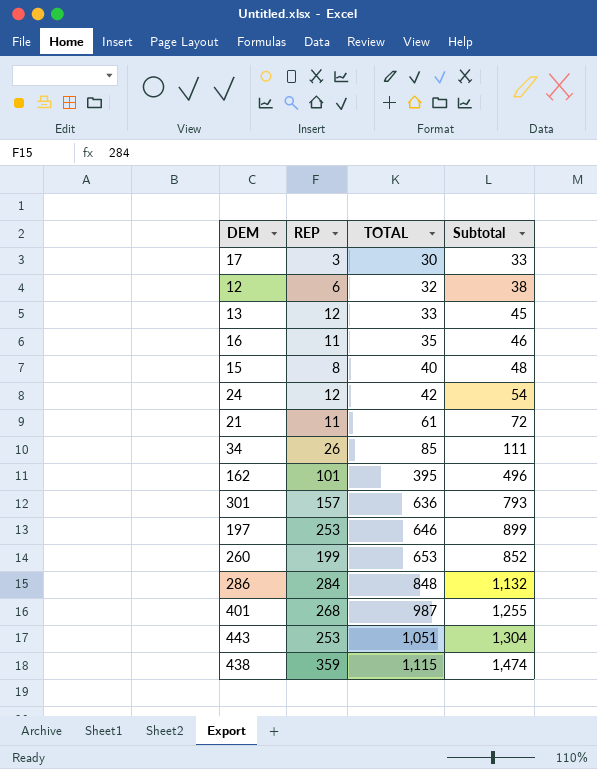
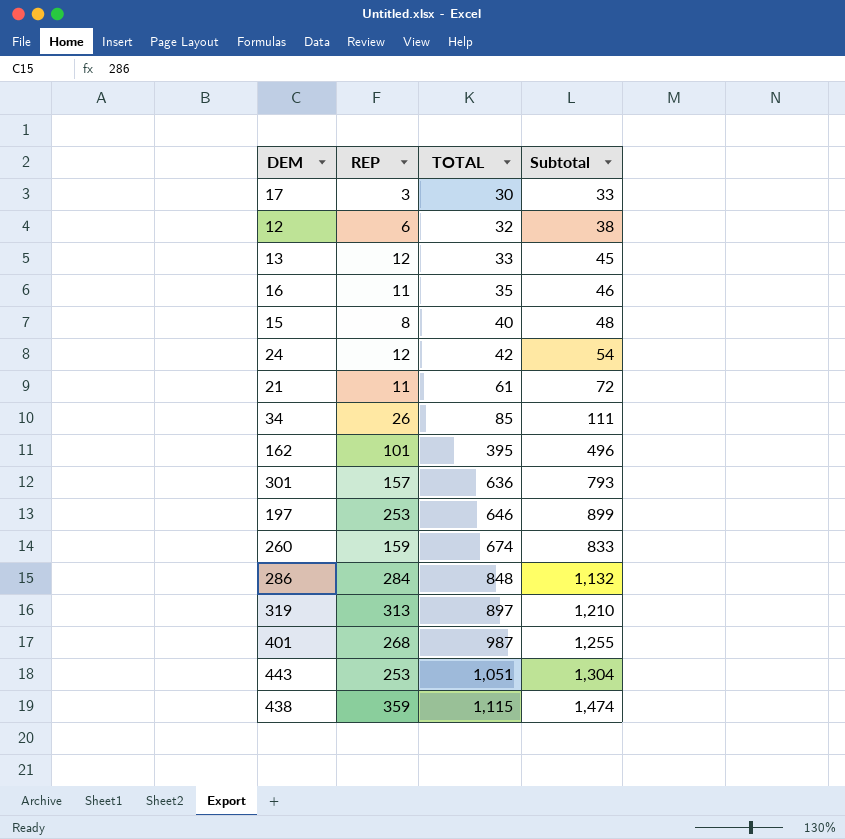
260 | REP: 199 -> 159
260 | TOTAL: 653 -> 674
260 | Subtotal: 852 -> 833
row 319: none -> 313 | 897 | 1,210

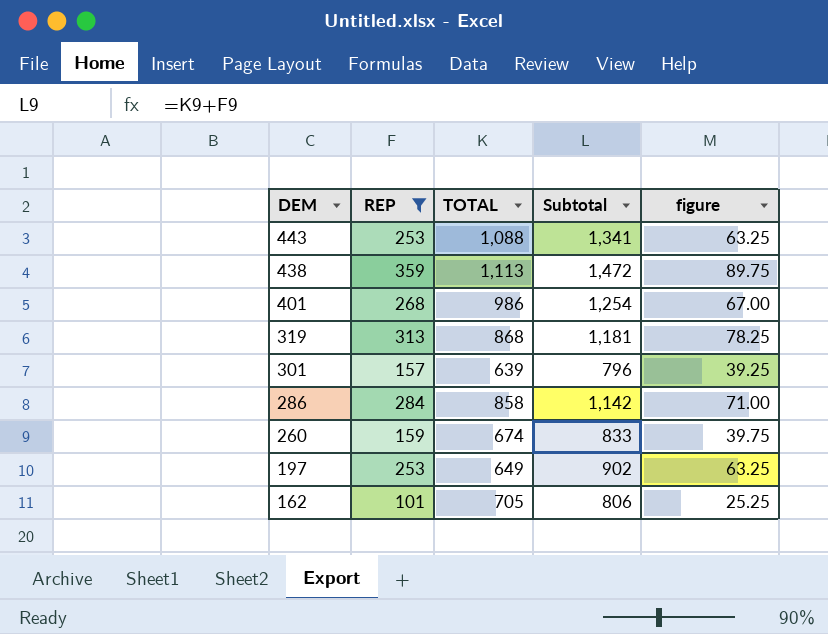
filter: none -> REP >= 101
row order: TOTAL ascending -> DEM descending
column figure | formula: none -> [REP] * 0.25
443 | TOTAL: 1,051 -> 1,088
443 | Subtotal: 1,304 -> 1,341
438 | TOTAL: 1,115 -> 1,113
438 | Subtotal: 1,474 -> 1,472
401 | TOTAL: 987 -> 986
401 | Subtotal: 1,255 -> 1,254
319 | TOTAL: 897 -> 868
319 | Subtotal: 1,210 -> 1,181
301 | TOTAL: 636 -> 639
301 | Subtotal: 793 -> 796
286 | TOTAL: 848 -> 858
286 | Subtotal: 1,132 -> 1,142
197 | TOTAL: 646 -> 649
197 | Subtotal: 899 -> 902
162 | TOTAL: 395 -> 705
162 | Subtotal: 496 -> 806

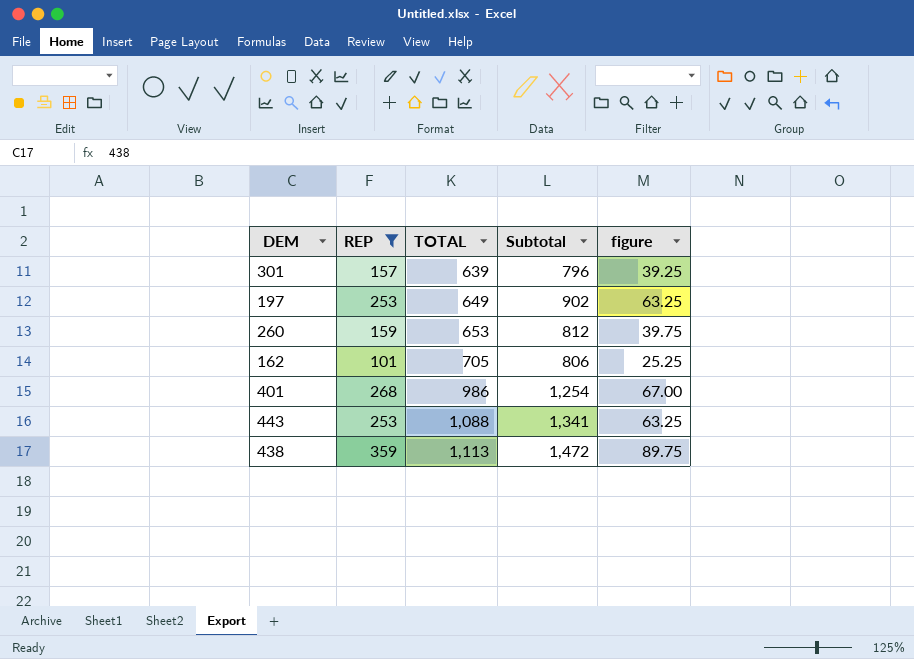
row order: DEM descending -> TOTAL ascending
row 319: 313 | 868 | 1,181 | 78.25 -> none
row 286: 284 | 858 | 1,142 | 71.00 -> none
260 | TOTAL: 674 -> 653
260 | Subtotal: 833 -> 812

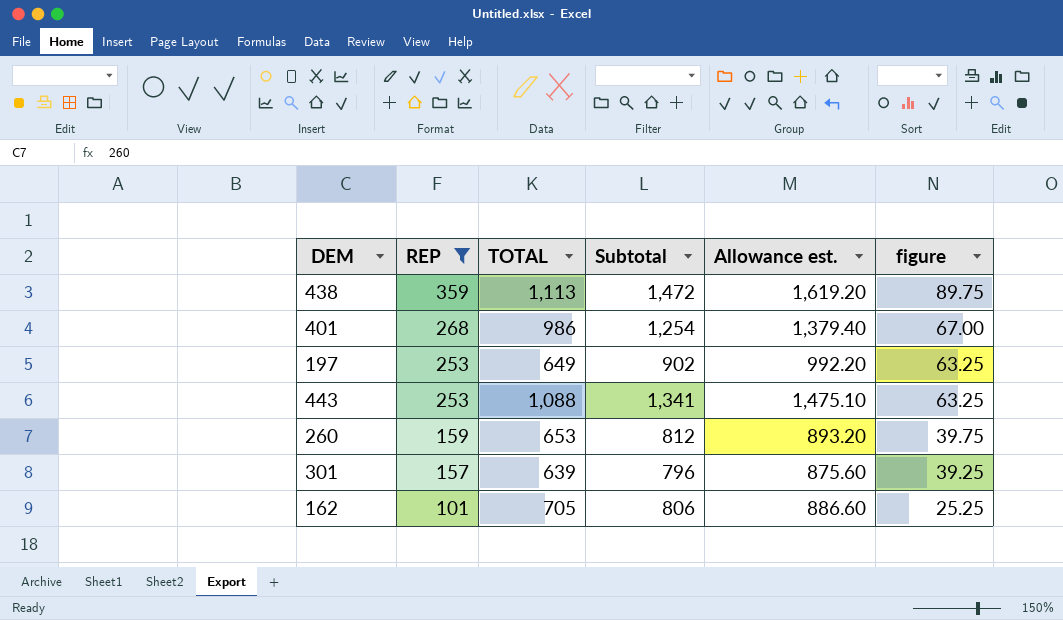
row order: TOTAL ascending -> REP descending
column Allowance est. | formula: none -> [Subtotal] * 1.1

